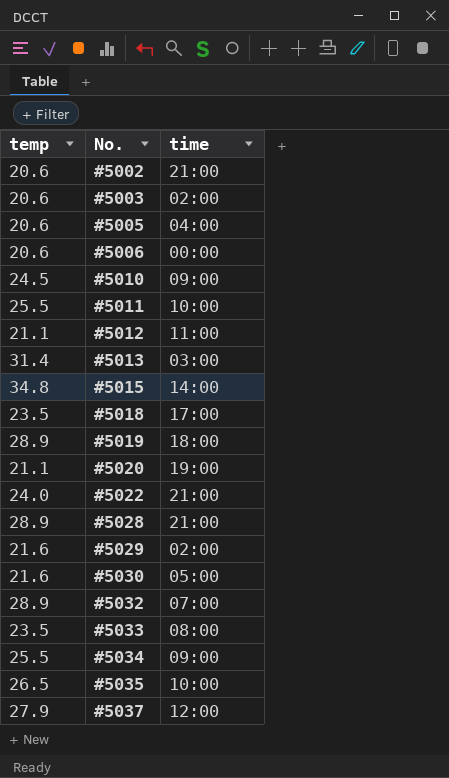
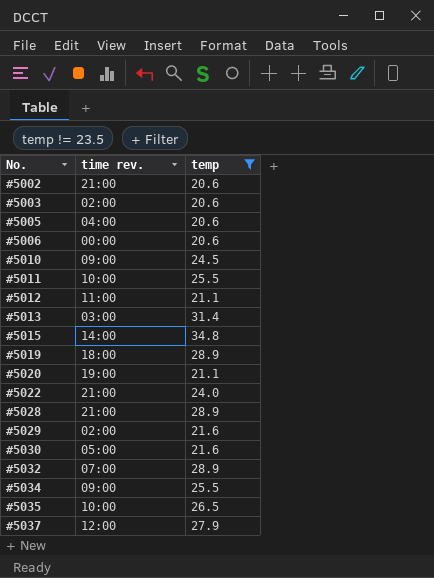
filter: none -> temp != 23.5
column name: time -> time rev.
column temp | position: 1 -> 3

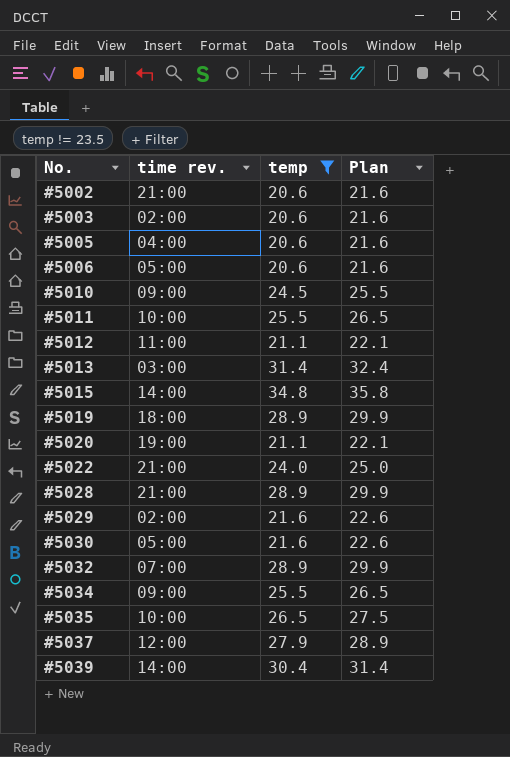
column Plan | formula: none -> [temp] + 1
#5006 | time rev.: 00:00 -> 05:00
row #5039: none -> 14:00 | 30.4 | 31.4

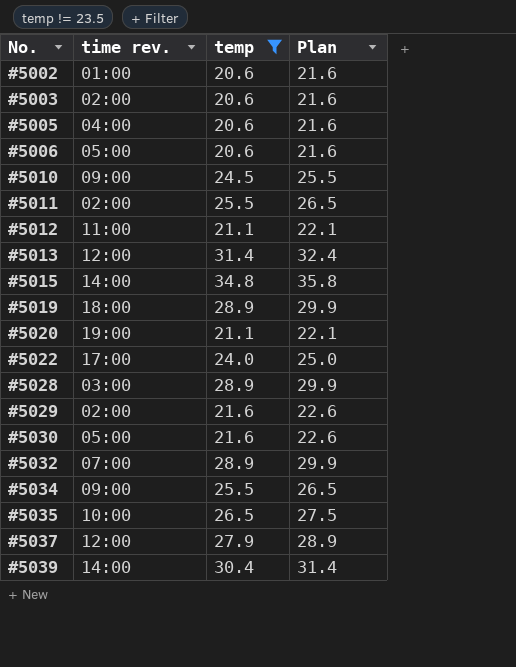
#5002 | time rev.: 21:00 -> 01:00
#5011 | time rev.: 10:00 -> 02:00
#5013 | time rev.: 03:00 -> 12:00
#5022 | time rev.: 21:00 -> 17:00
#5028 | time rev.: 21:00 -> 03:00

